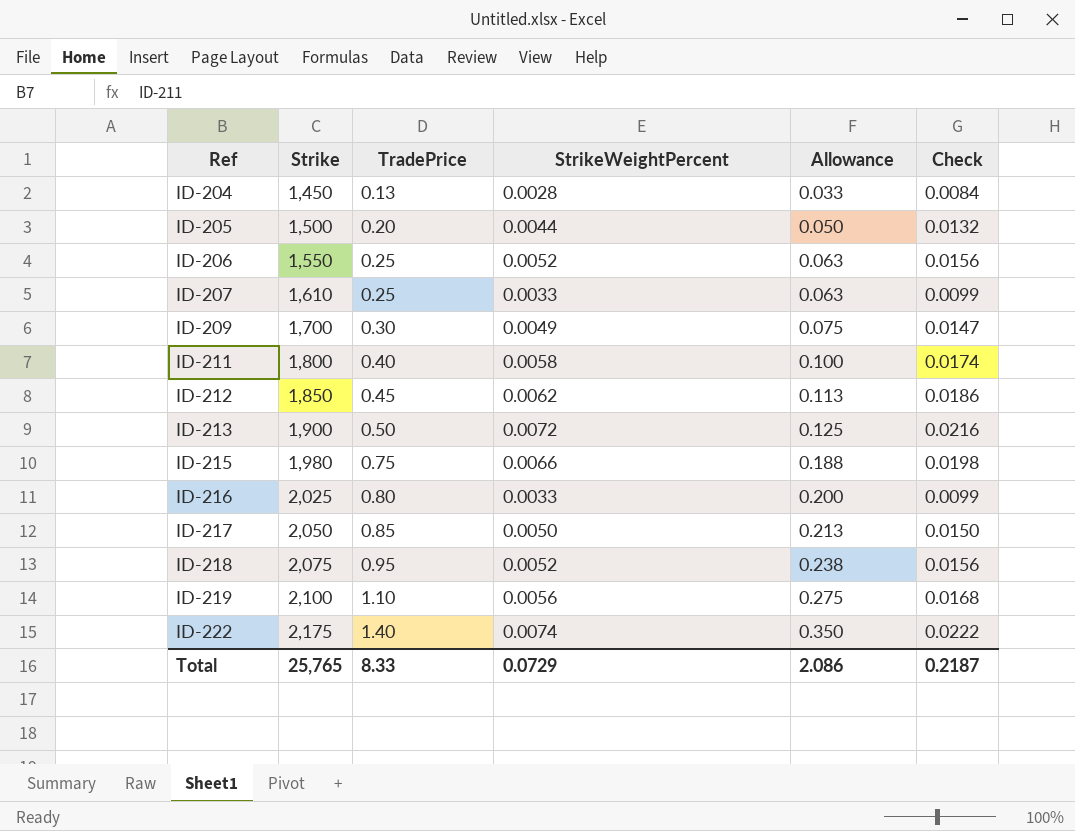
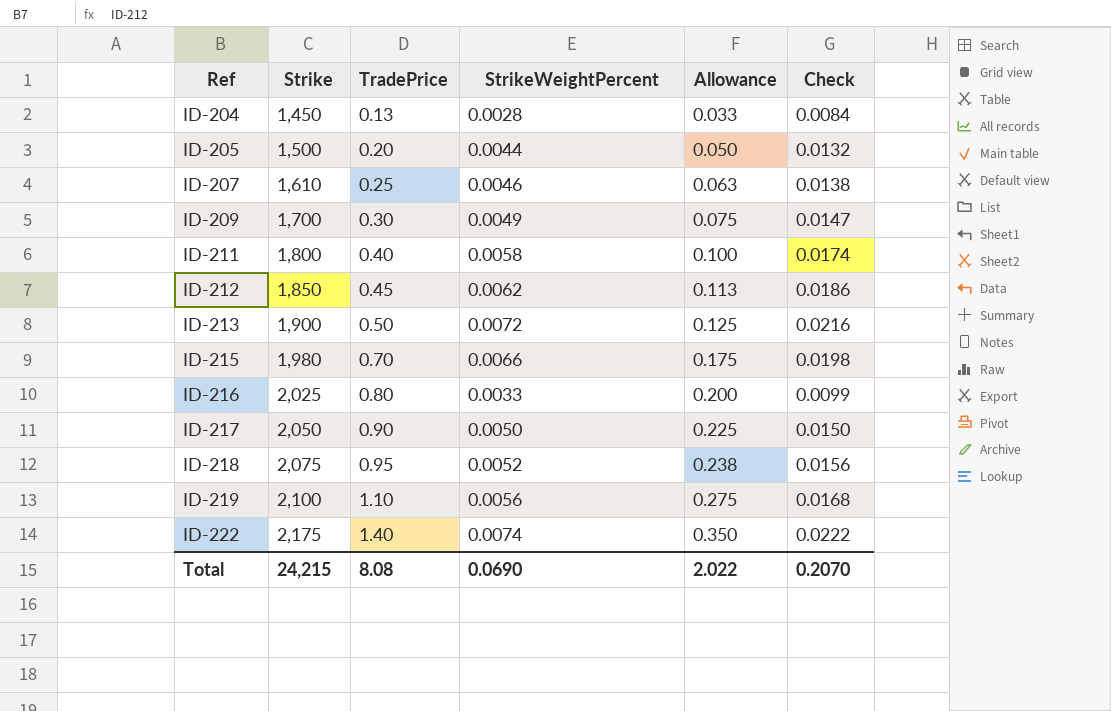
row ID-206: 1,550 | 0.25 | 0.0052 | 0.063 | 0.0156 -> none
ID-207 | StrikeWeightPercent: 0.0033 -> 0.0046
ID-207 | Check: 0.0099 -> 0.0138
ID-215 | TradePrice: 0.75 -> 0.70
ID-215 | Allowance: 0.188 -> 0.175
ID-217 | TradePrice: 0.85 -> 0.90
ID-217 | Allowance: 0.213 -> 0.225
Total | Strike: 25,765 -> 24,215
Total | TradePrice: 8.33 -> 8.08
Total | StrikeWeightPercent: 0.0729 -> 0.0690
Total | Allowance: 2.086 -> 2.022
Total | Check: 0.2187 -> 0.2070

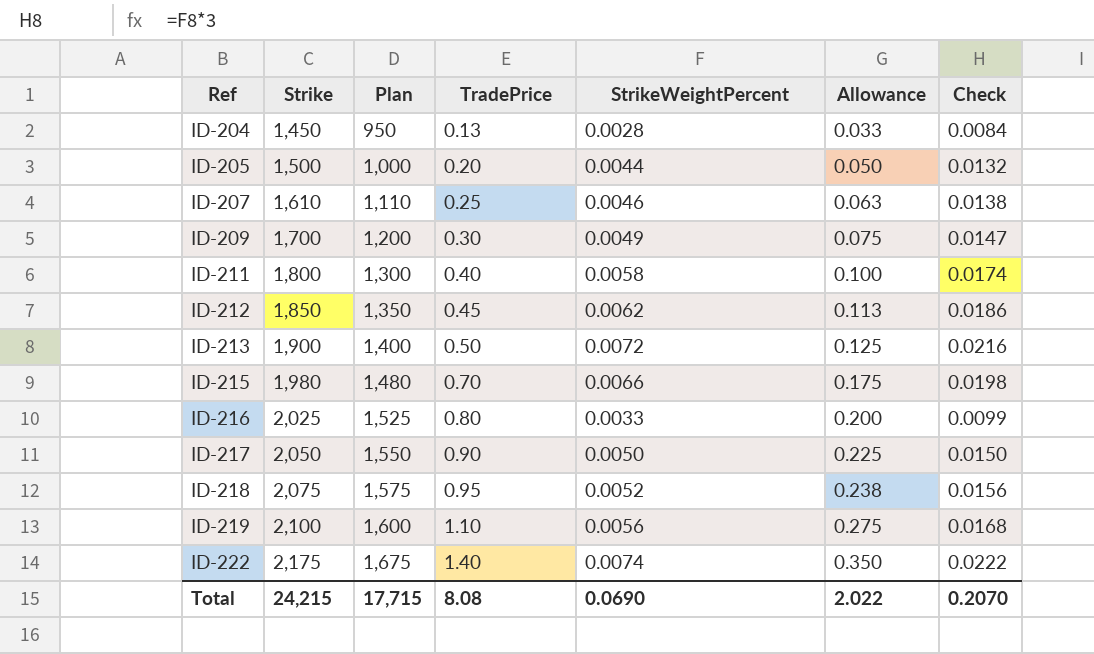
column Plan | formula: none -> [Strike] - 500

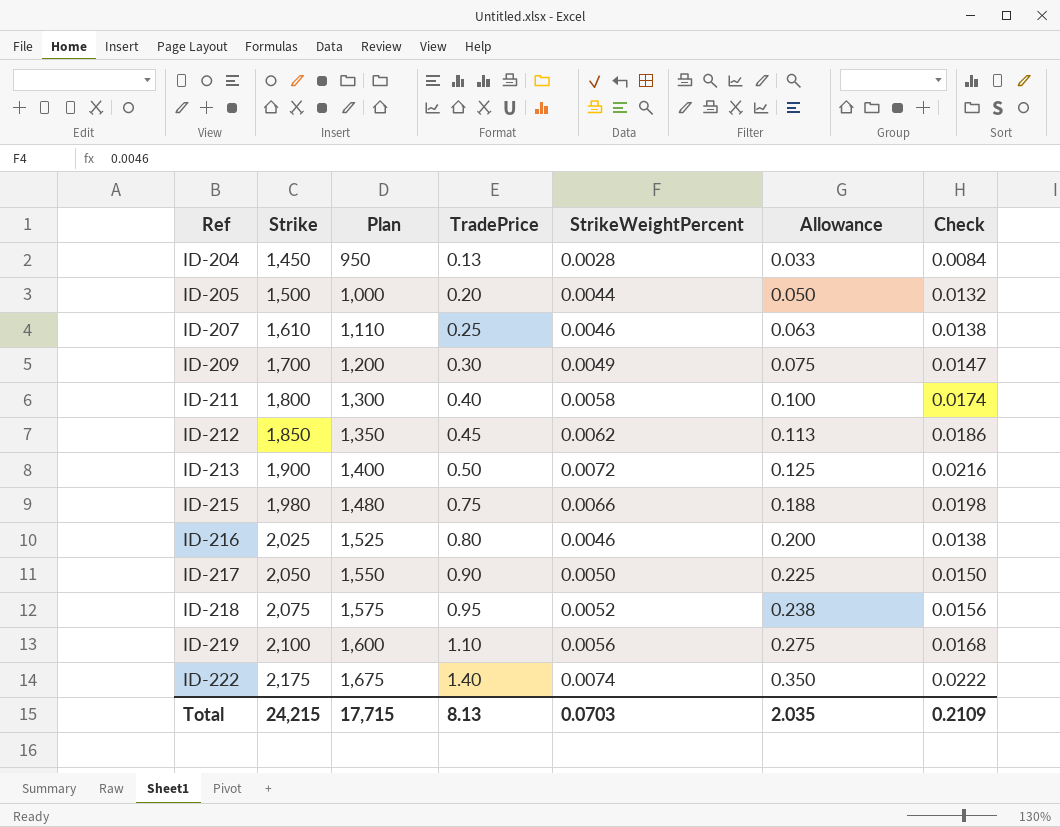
ID-215 | TradePrice: 0.70 -> 0.75
ID-215 | Allowance: 0.175 -> 0.188
ID-216 | StrikeWeightPercent: 0.0033 -> 0.0046
ID-216 | Check: 0.0099 -> 0.0138
Total | TradePrice: 8.08 -> 8.13
Total | StrikeWeightPercent: 0.0690 -> 0.0703
Total | Allowance: 2.022 -> 2.035
Total | Check: 0.2070 -> 0.2109

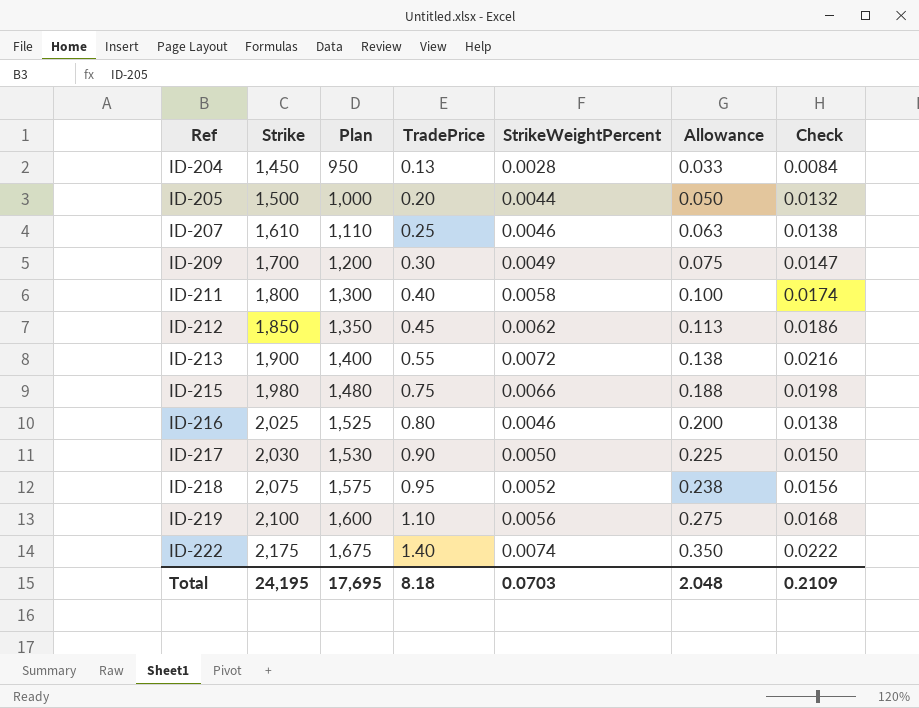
ID-213 | TradePrice: 0.50 -> 0.55
ID-213 | Allowance: 0.125 -> 0.138
ID-217 | Strike: 2,050 -> 2,030
ID-217 | Plan: 1,550 -> 1,530
Total | Strike: 24,215 -> 24,195
Total | Plan: 17,715 -> 17,695
Total | TradePrice: 8.13 -> 8.18
Total | Allowance: 2.035 -> 2.048

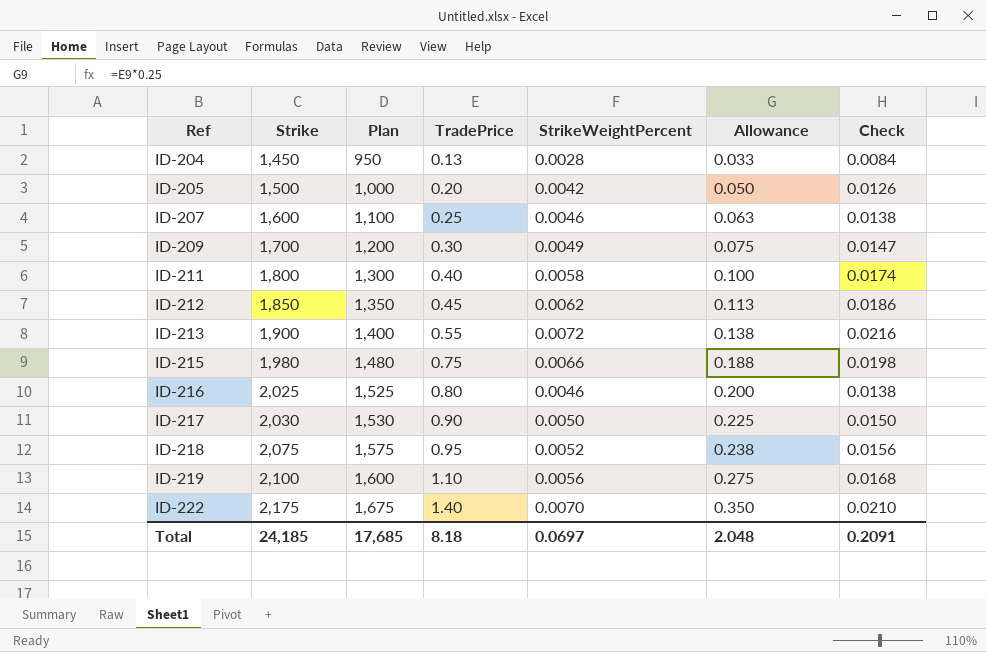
ID-205 | StrikeWeightPercent: 0.0044 -> 0.0042
ID-205 | Check: 0.0132 -> 0.0126
ID-207 | Strike: 1,610 -> 1,600
ID-207 | Plan: 1,110 -> 1,100
ID-222 | StrikeWeightPercent: 0.0074 -> 0.0070
ID-222 | Check: 0.0222 -> 0.0210
Total | Strike: 24,195 -> 24,185
Total | Plan: 17,695 -> 17,685
Total | StrikeWeightPercent: 0.0703 -> 0.0697
Total | Check: 0.2109 -> 0.2091

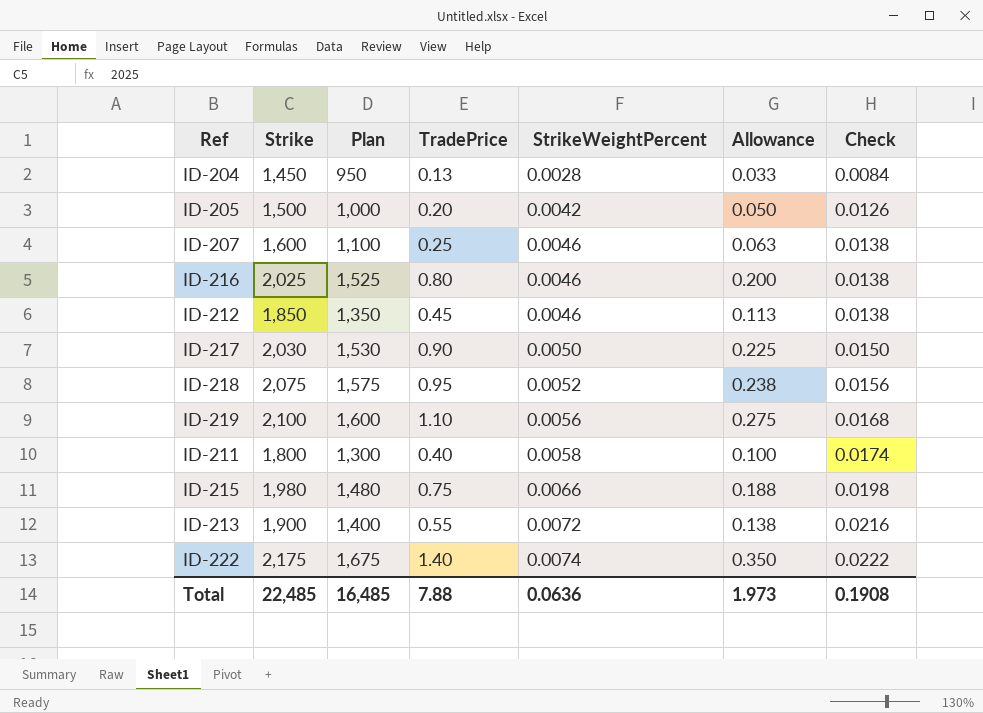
row order: Ref ascending -> StrikeWeightPercent ascending
row ID-209: 1,700 | 1,200 | 0.30 | 0.0049 | 0.075 | 0.0147 -> none
ID-212 | StrikeWeightPercent: 0.0062 -> 0.0046
ID-212 | Check: 0.0186 -> 0.0138
ID-222 | StrikeWeightPercent: 0.0070 -> 0.0074
ID-222 | Check: 0.0210 -> 0.0222
Total | Strike: 24,185 -> 22,485
Total | Plan: 17,685 -> 16,485
Total | TradePrice: 8.18 -> 7.88
Total | StrikeWeightPercent: 0.0697 -> 0.0636
Total | Allowance: 2.048 -> 1.973
Total | Check: 0.2091 -> 0.1908

